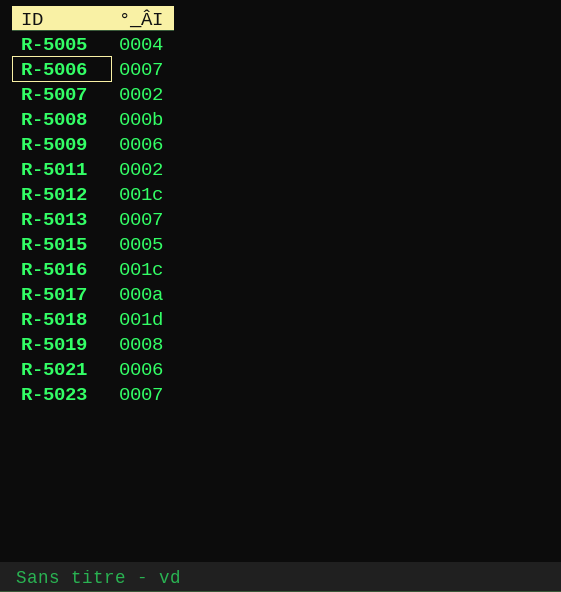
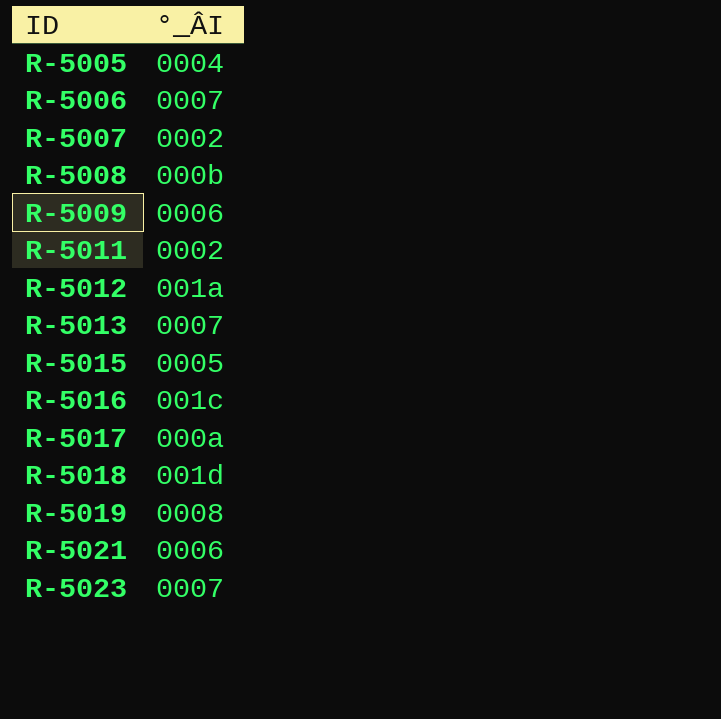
R-5012 | °_ÂI: 001c -> 001a

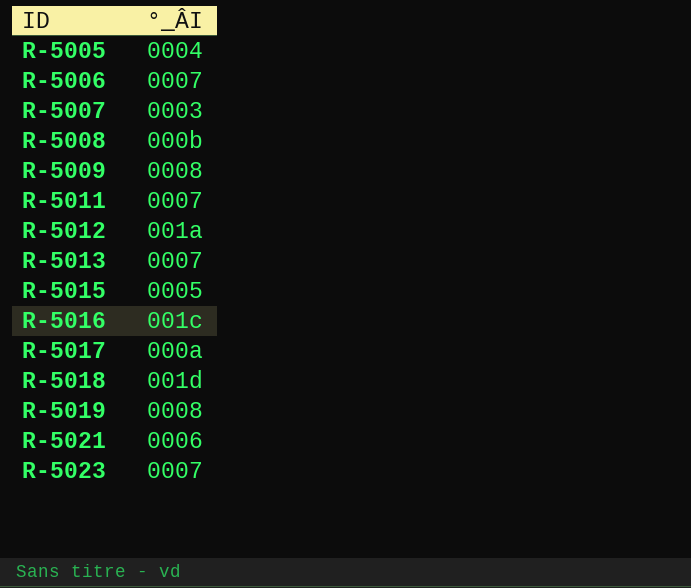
R-5007 | °_ÂI: 0002 -> 0003
R-5009 | °_ÂI: 0006 -> 0008
R-5011 | °_ÂI: 0002 -> 0007

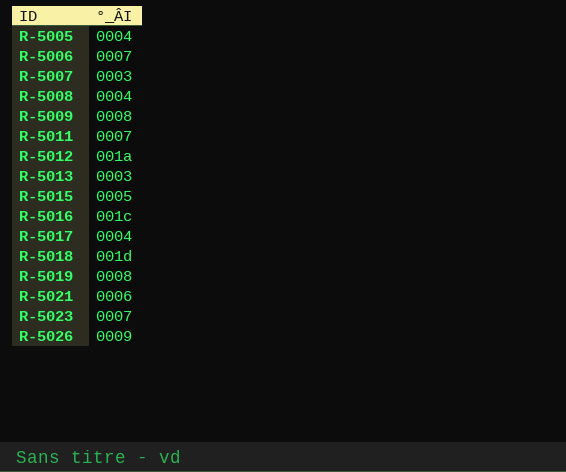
R-5008 | °_ÂI: 000b -> 0004
R-5013 | °_ÂI: 0007 -> 0003
R-5017 | °_ÂI: 000a -> 0004
row R-5026: none -> 0009

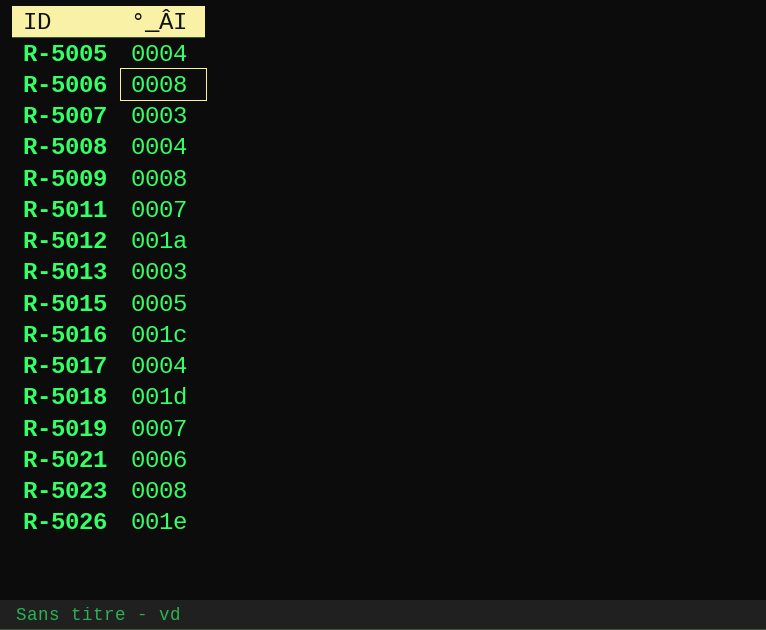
R-5006 | °_ÂI: 0007 -> 0008
R-5019 | °_ÂI: 0008 -> 0007
R-5023 | °_ÂI: 0007 -> 0008
R-5026 | °_ÂI: 0009 -> 001e

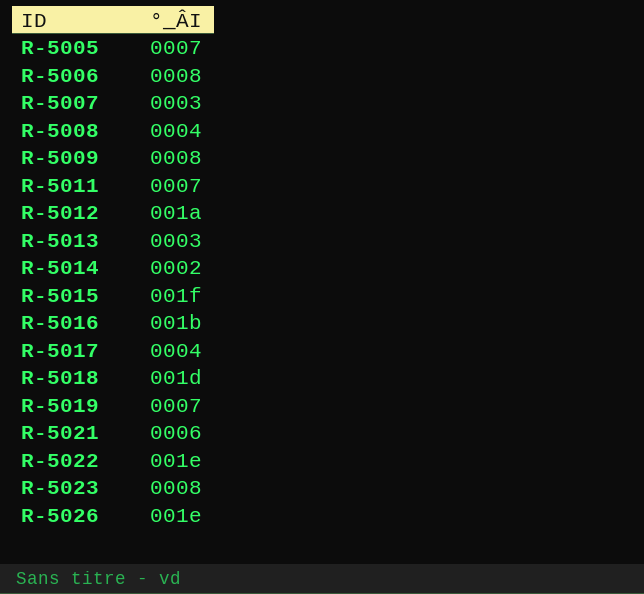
R-5005 | °_ÂI: 0004 -> 0007
row R-5014: none -> 0002
R-5015 | °_ÂI: 0005 -> 001f
R-5016 | °_ÂI: 001c -> 001b
row R-5022: none -> 001e

